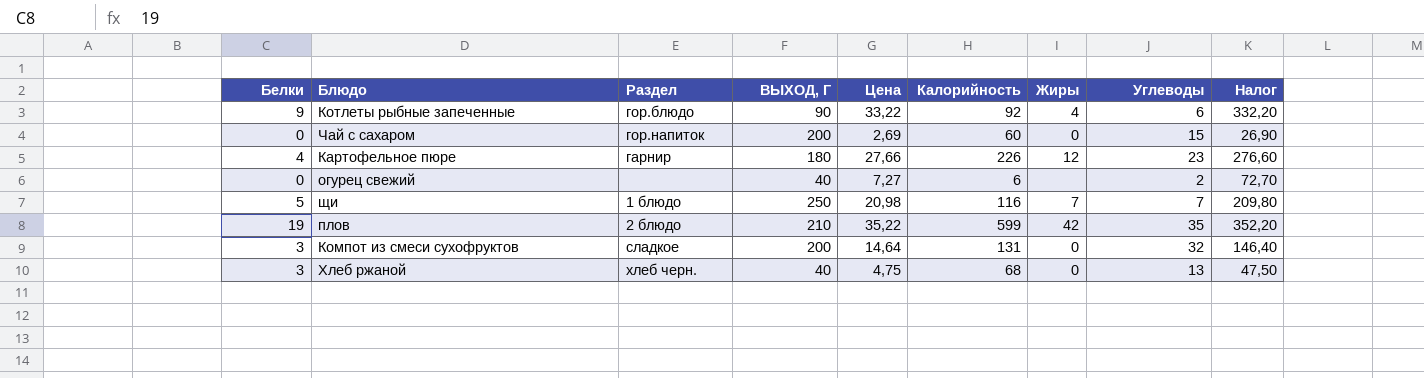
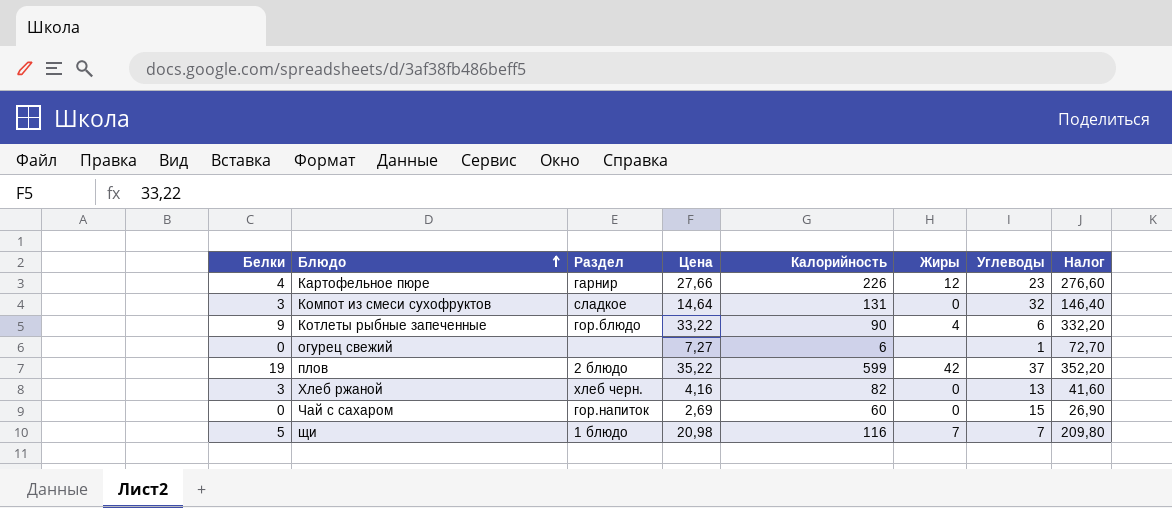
row order: none -> Блюдо ascending
column ВЫХОД, Г | position: 4 -> none
Котлеты рыбные запеченные | Калорийность: 92 -> 90
огурец свежий | Углеводы: 2 -> 1
плов | Углеводы: 35 -> 37
Хлеб ржаной | Цена: 4,75 -> 4,16
Хлеб ржаной | Калорийность: 68 -> 82
Хлеб ржаной | Налог: 47,50 -> 41,60

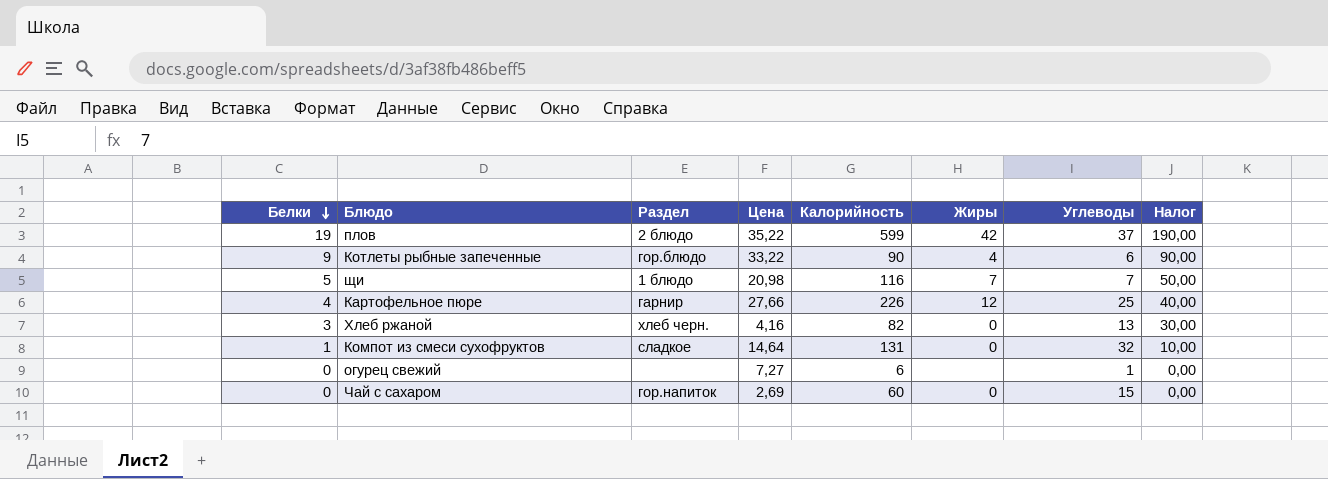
row order: Блюдо ascending -> Белки descending
column Налог | formula: [Цена] * 10 -> [Белки] * 10
Картофельное пюре | Углеводы: 23 -> 25
Компот из смеси сухофруктов | Белки: 3 -> 1

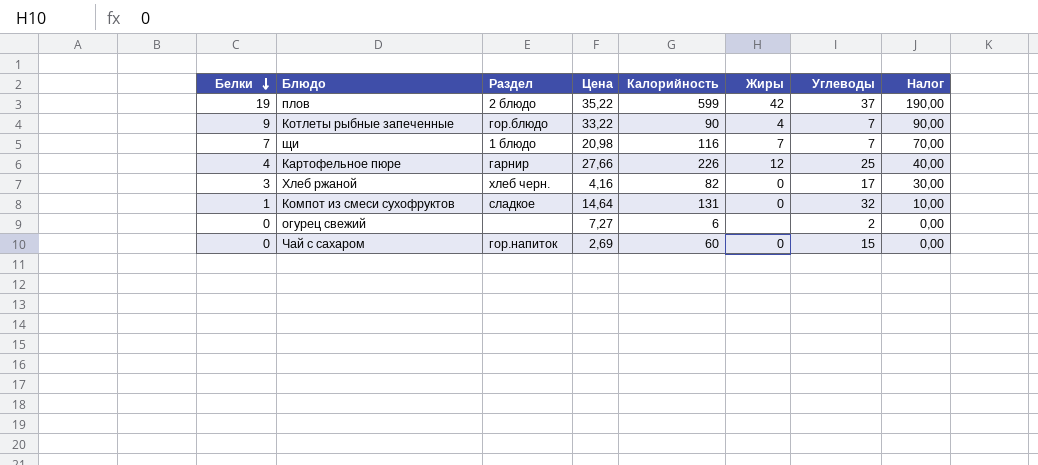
Котлеты рыбные запеченные | Углеводы: 6 -> 7
щи | Белки: 5 -> 7
щи | Налог: 50,00 -> 70,00
Хлеб ржаной | Углеводы: 13 -> 17
огурец свежий | Углеводы: 1 -> 2

